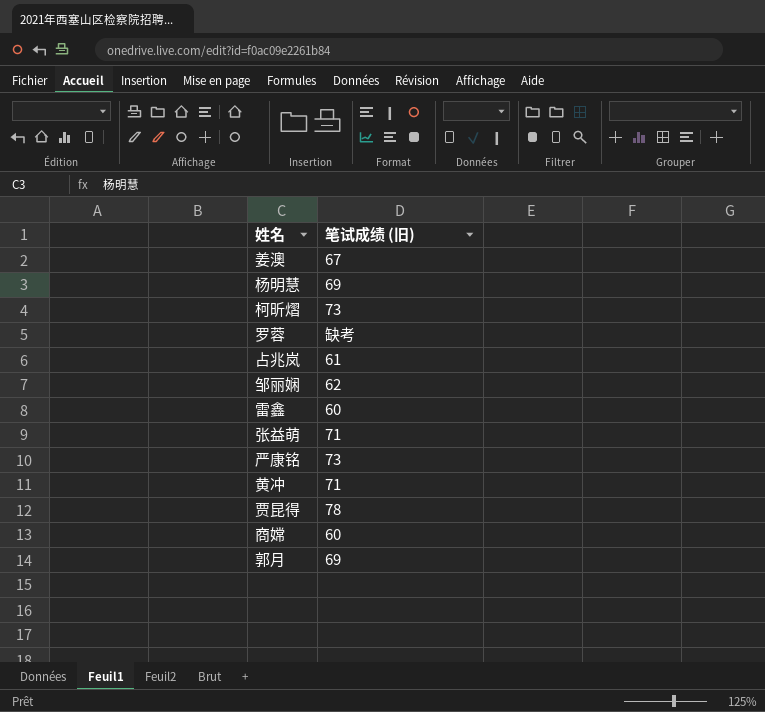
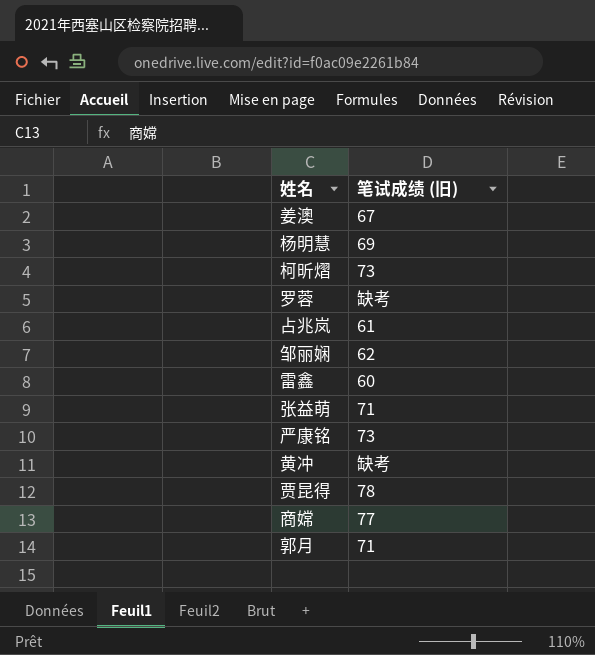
黄冲 | 笔试成绩 (旧): 71 -> 缺考
商嫦 | 笔试成绩 (旧): 60 -> 77
郭月 | 笔试成绩 (旧): 69 -> 71

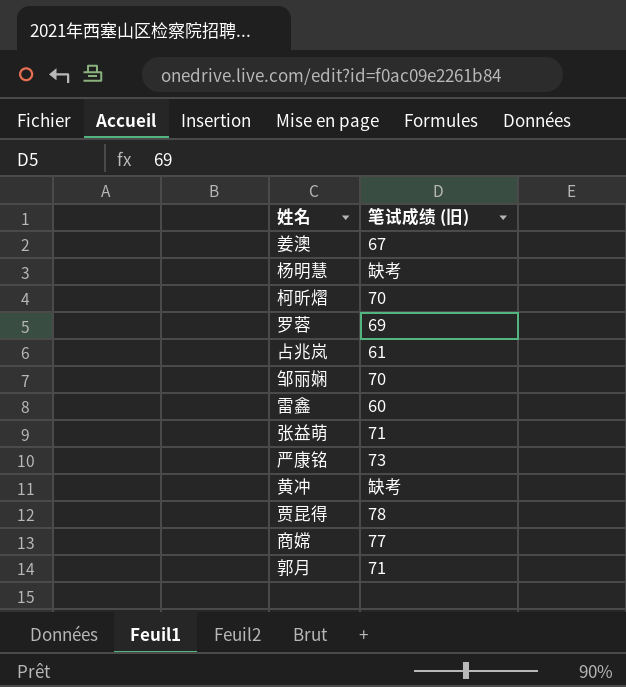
杨明慧 | 笔试成绩 (旧): 69 -> 缺考
柯昕熠 | 笔试成绩 (旧): 73 -> 70
罗蓉 | 笔试成绩 (旧): 缺考 -> 69
邹丽娴 | 笔试成绩 (旧): 62 -> 70

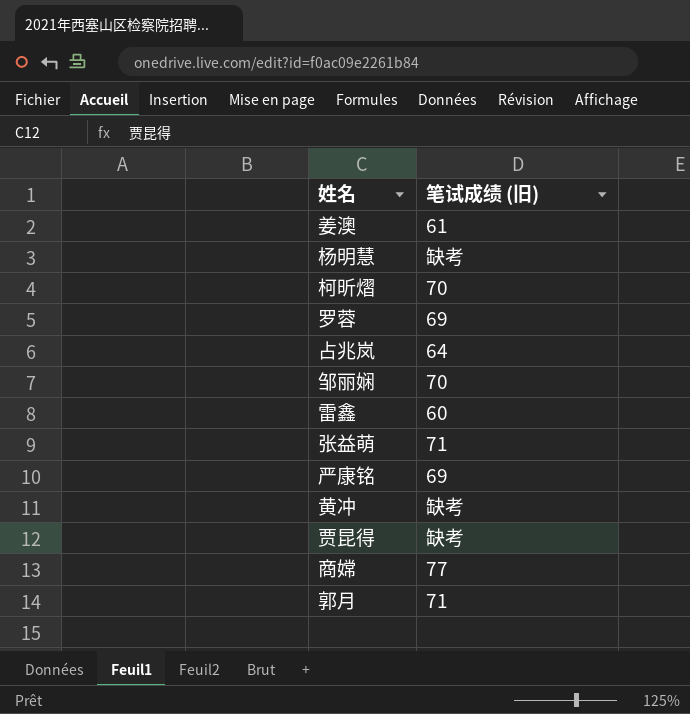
姜澳 | 笔试成绩 (旧): 67 -> 61
占兆岚 | 笔试成绩 (旧): 61 -> 64
严康铭 | 笔试成绩 (旧): 73 -> 69
贾昆得 | 笔试成绩 (旧): 78 -> 缺考

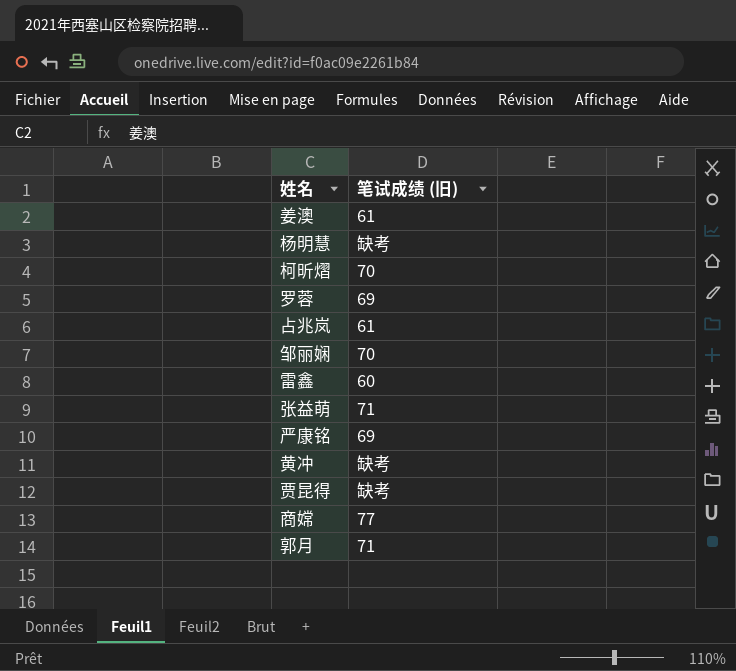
占兆岚 | 笔试成绩 (旧): 64 -> 61

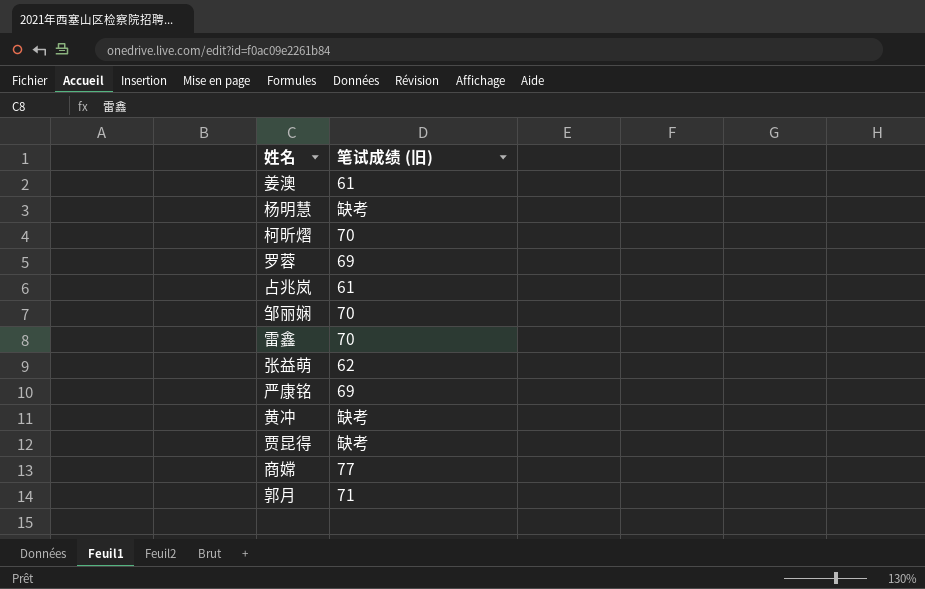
雷鑫 | 笔试成绩 (旧): 60 -> 70
张益萌 | 笔试成绩 (旧): 71 -> 62

